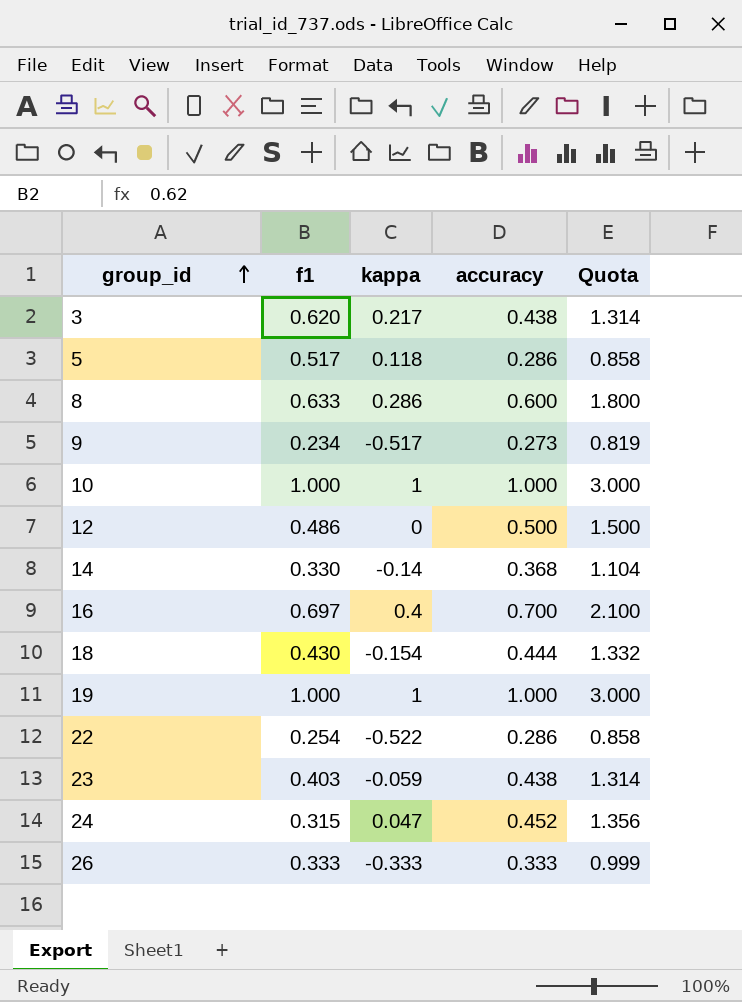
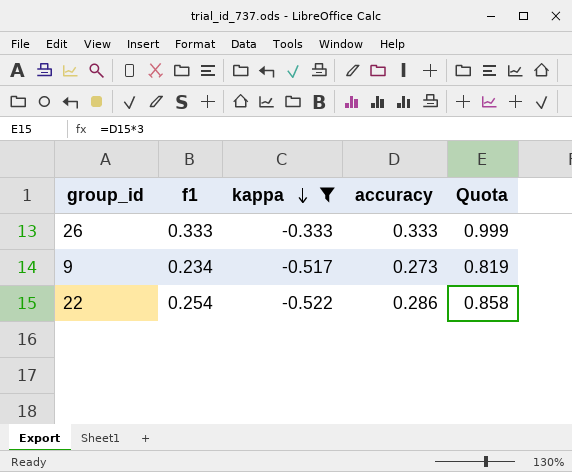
filter: none -> kappa <= -0.333
row order: group_id ascending -> kappa descending

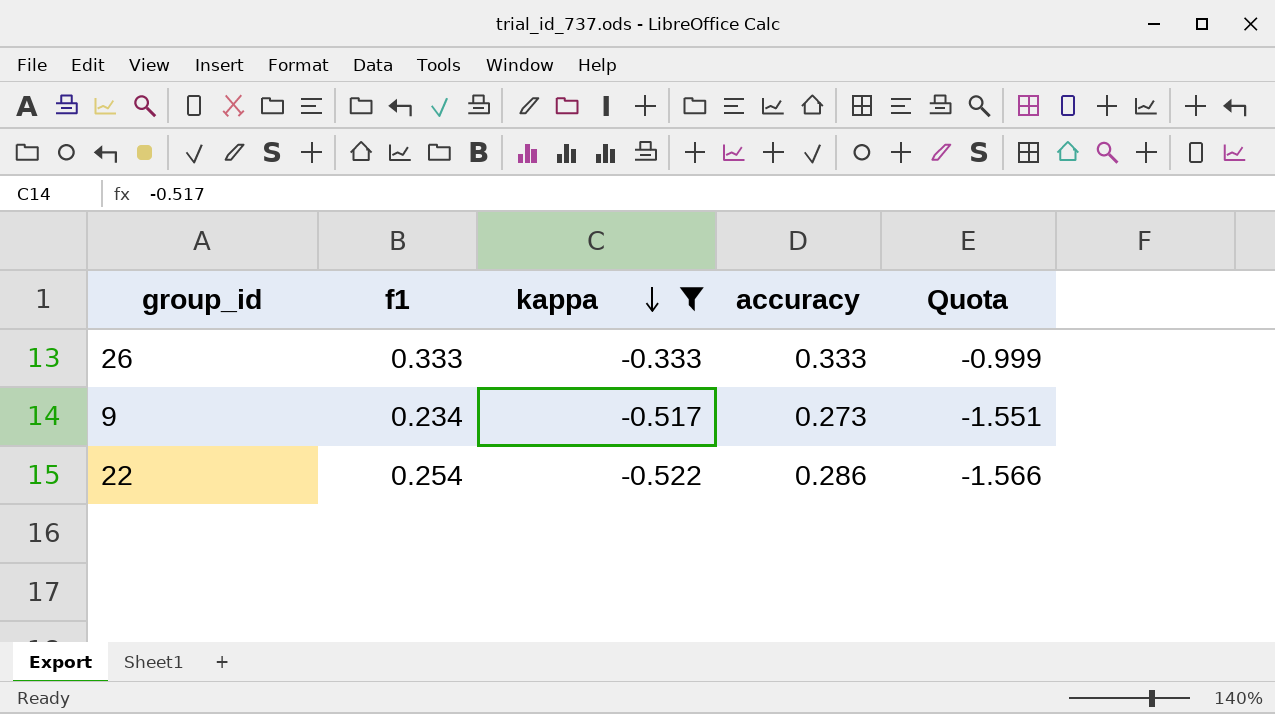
column Quota | formula: [accuracy] * 3 -> [kappa] * 3

